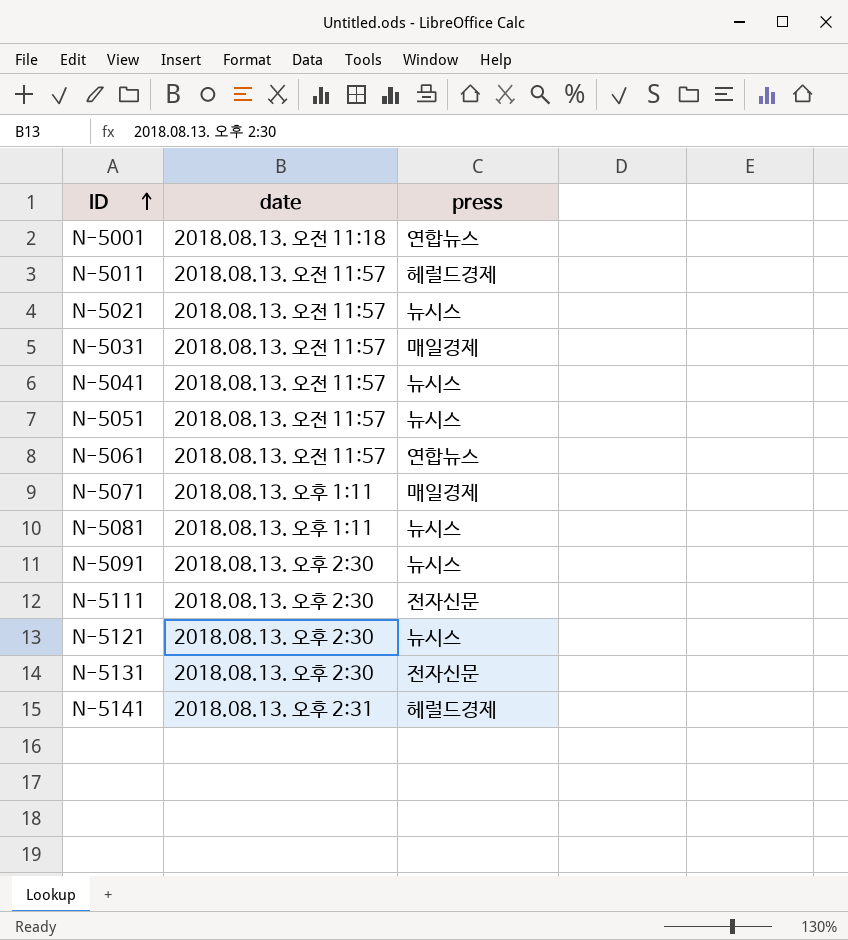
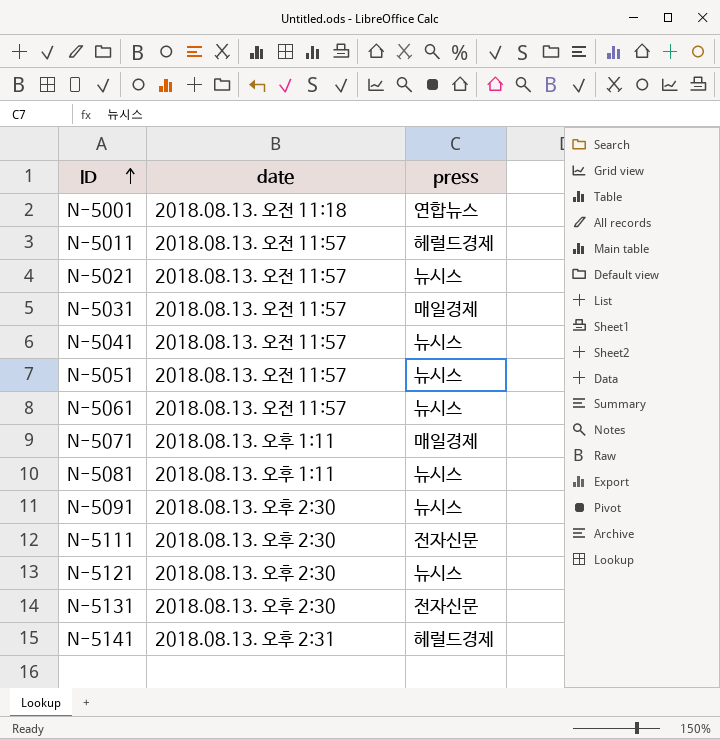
N-5061 | press: 연합뉴스 -> 뉴시스

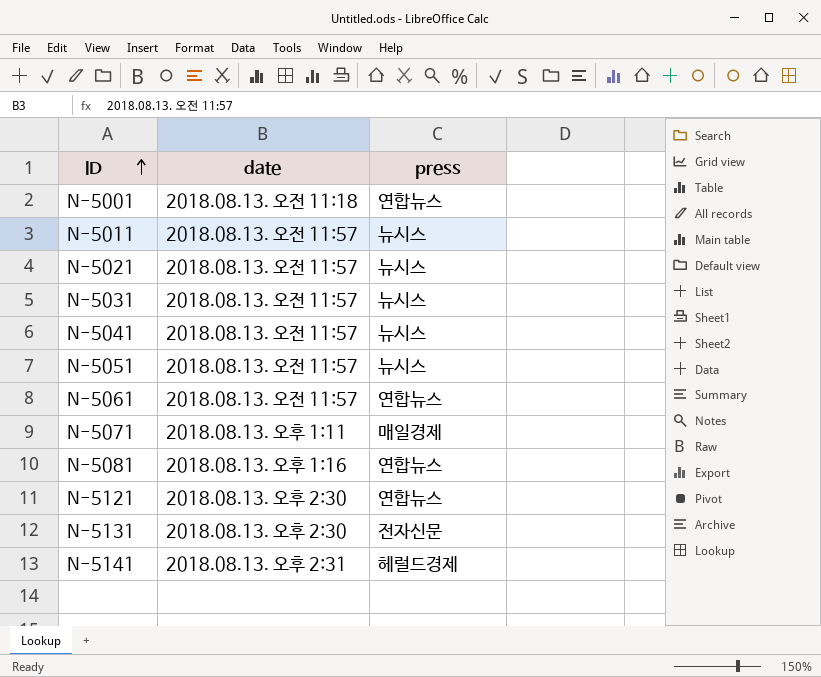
row N-5091: 2018.08.13. 오후 2:30 | 뉴시스 -> none
row N-5111: 2018.08.13. 오후 2:30 | 전자신문 -> none
N-5011 | press: 헤럴드경제 -> 뉴시스
N-5031 | press: 매일경제 -> 뉴시스
N-5061 | press: 뉴시스 -> 연합뉴스
N-5081 | date: 2018.08.13. 오후 1:11 -> 2018.08.13. 오후 1:16
N-5081 | press: 뉴시스 -> 연합뉴스
N-5121 | press: 뉴시스 -> 연합뉴스

